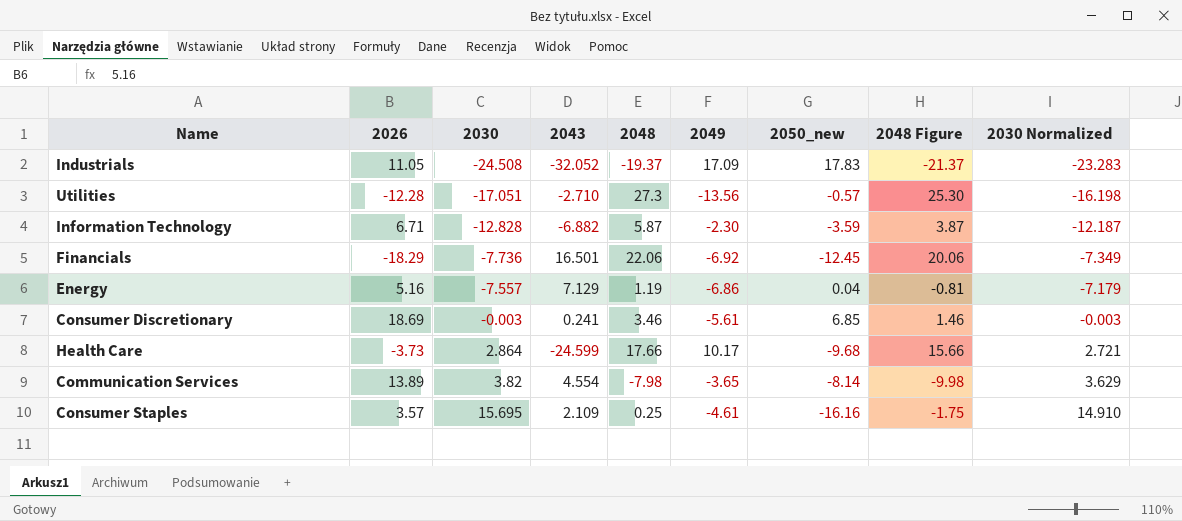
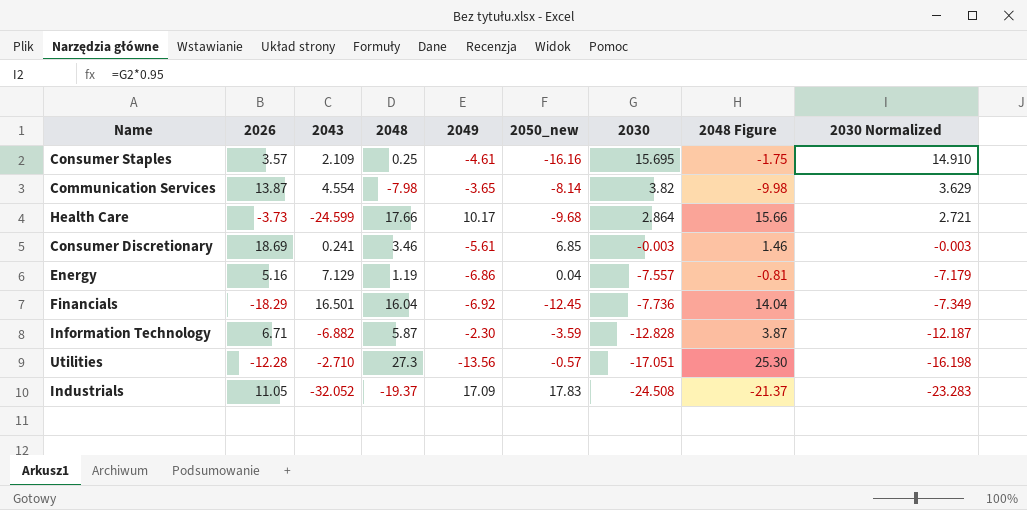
row order: 2030 ascending -> 2030 descending
column 2030 | position: 3 -> 7
Communication Services | 2026: 13.89 -> 13.87
Financials | 2048: 22.06 -> 16.04
Financials | 2048 Figure: 20.06 -> 14.04

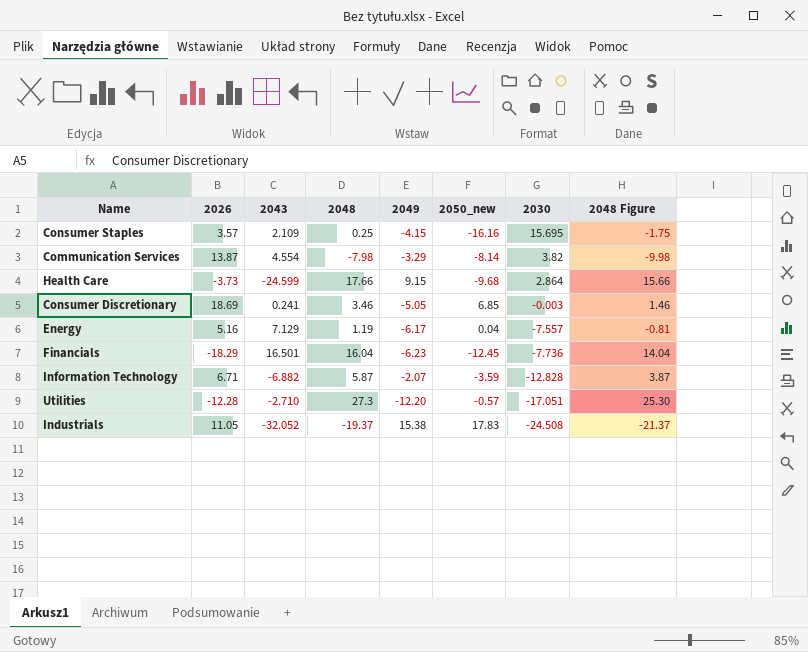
column 2030 Normalized | formula: [2030] * 0.95 -> none
Consumer Staples | 2049: -4.61 -> -4.15
Communication Services | 2049: -3.65 -> -3.29
Health Care | 2049: 10.17 -> 9.15
Consumer Discretionary | 2049: -5.61 -> -5.05
Energy | 2049: -6.86 -> -6.17
Financials | 2049: -6.92 -> -6.23
Information Technology | 2049: -2.30 -> -2.07
Utilities | 2049: -13.56 -> -12.20
Industrials | 2049: 17.09 -> 15.38

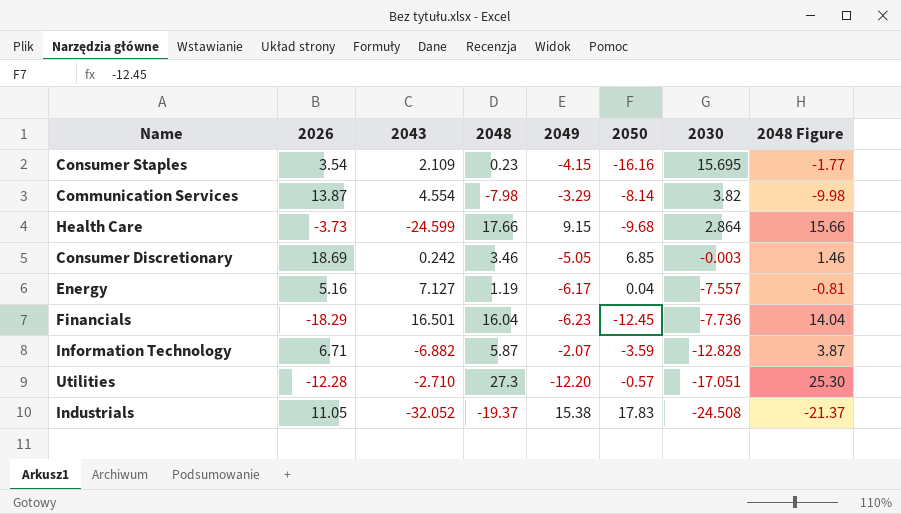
column name: 2050_new -> 2050
Consumer Staples | 2026: 3.57 -> 3.54
Consumer Staples | 2048: 0.25 -> 0.23
Consumer Staples | 2048 Figure: -1.75 -> -1.77
Consumer Discretionary | 2043: 0.241 -> 0.242
Energy | 2043: 7.129 -> 7.127

